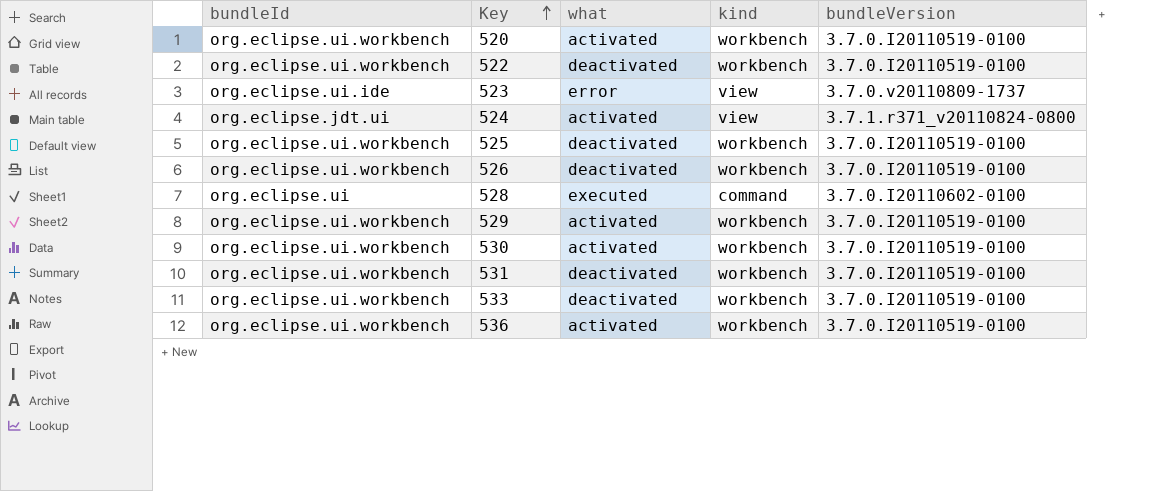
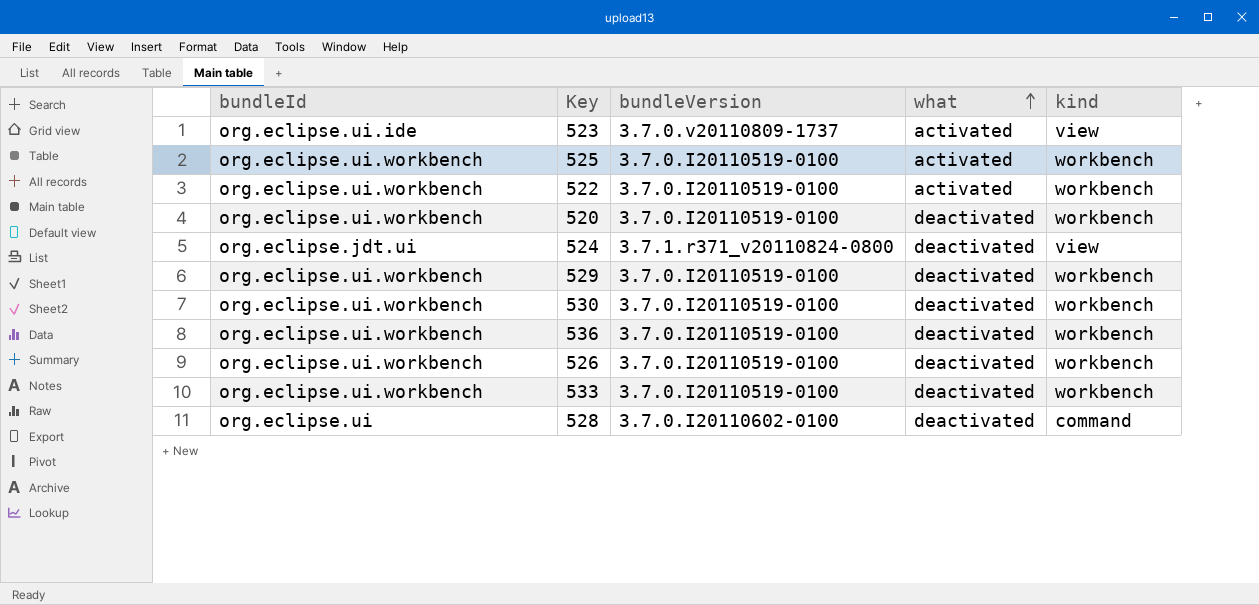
row order: Key ascending -> what ascending
column bundleVersion | position: 5 -> 3
row 531: org.eclipse.ui.workbench | deactivated | workbench | 3.7.0.I20110519-0100 -> none
523 | what: error -> activated
525 | what: deactivated -> activated
522 | what: deactivated -> activated
520 | what: activated -> deactivated
524 | what: activated -> deactivated
529 | what: activated -> deactivated
530 | what: activated -> deactivated
536 | what: activated -> deactivated
528 | what: executed -> deactivated

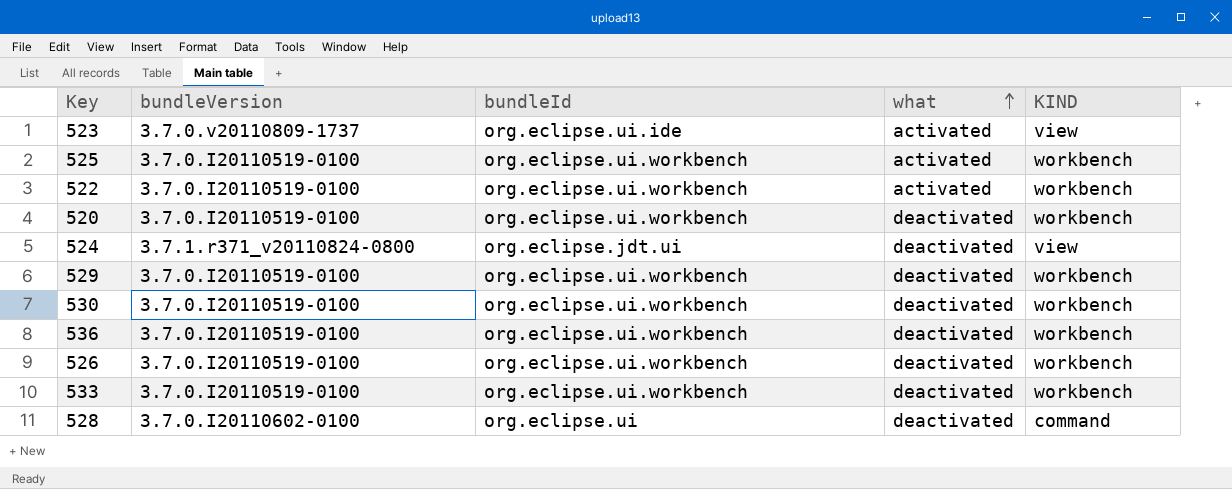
column bundleId | position: 1 -> 3
column name: kind -> KIND

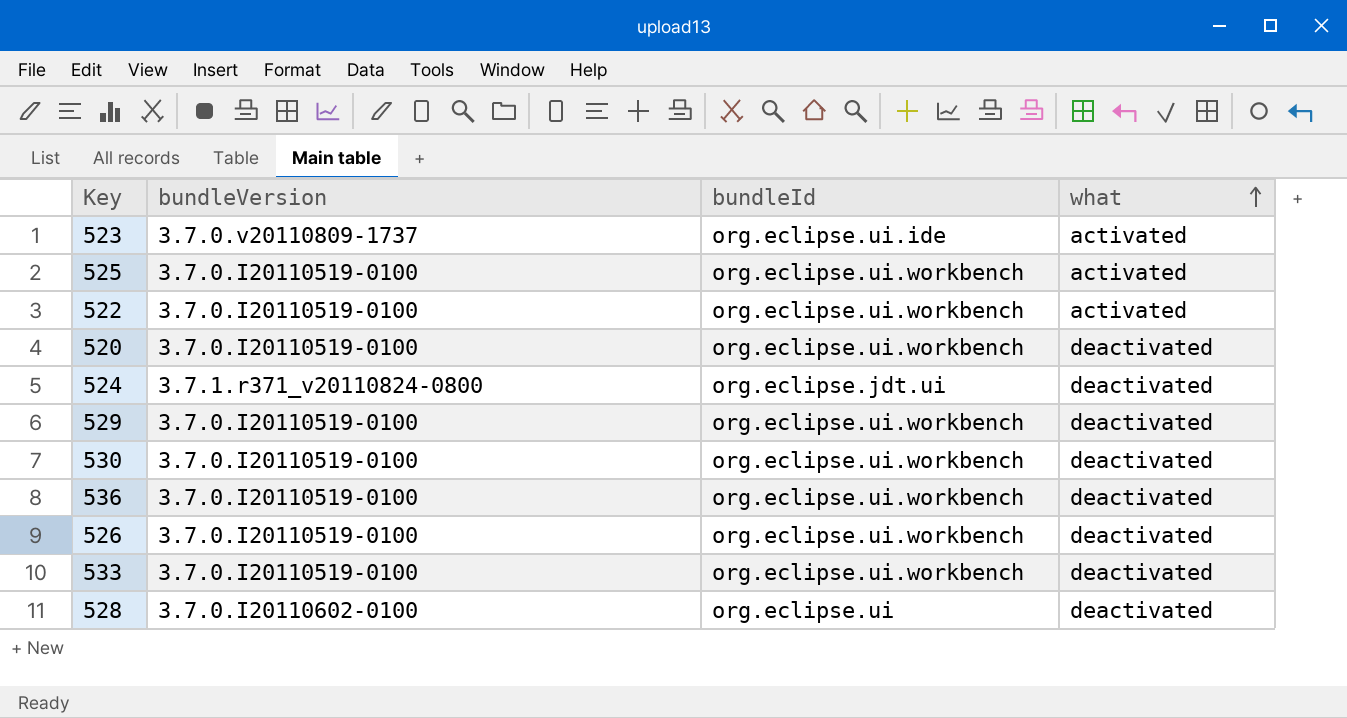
column KIND | position: 5 -> none

